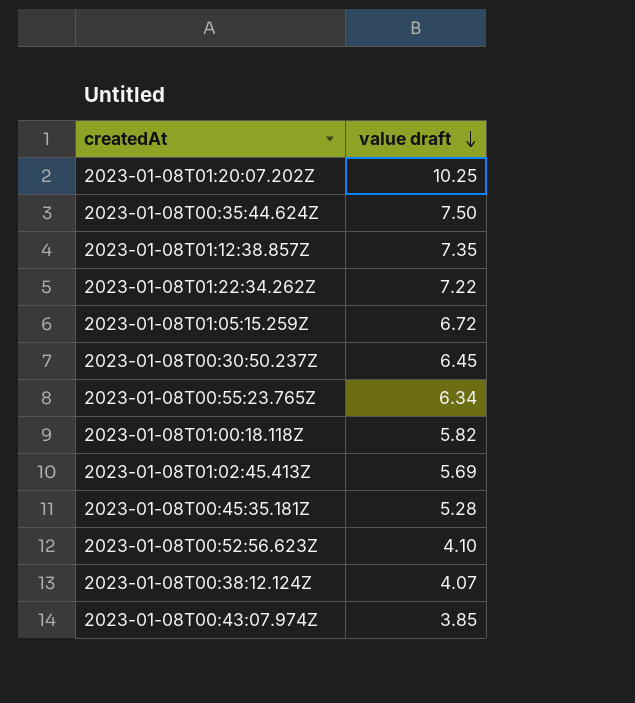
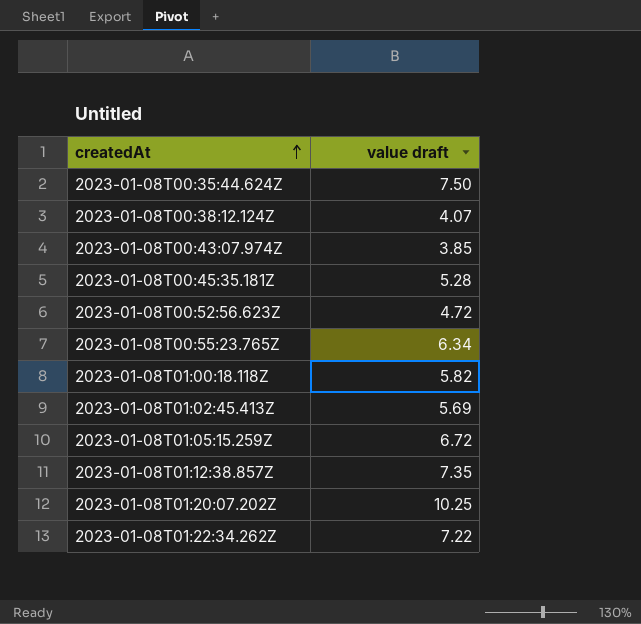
row order: value draft descending -> createdAt ascending
row 2023-01-08T00:30:50.237Z: 6.45 -> none
2023-01-08T00:52:56.623Z | value draft: 4.10 -> 4.72

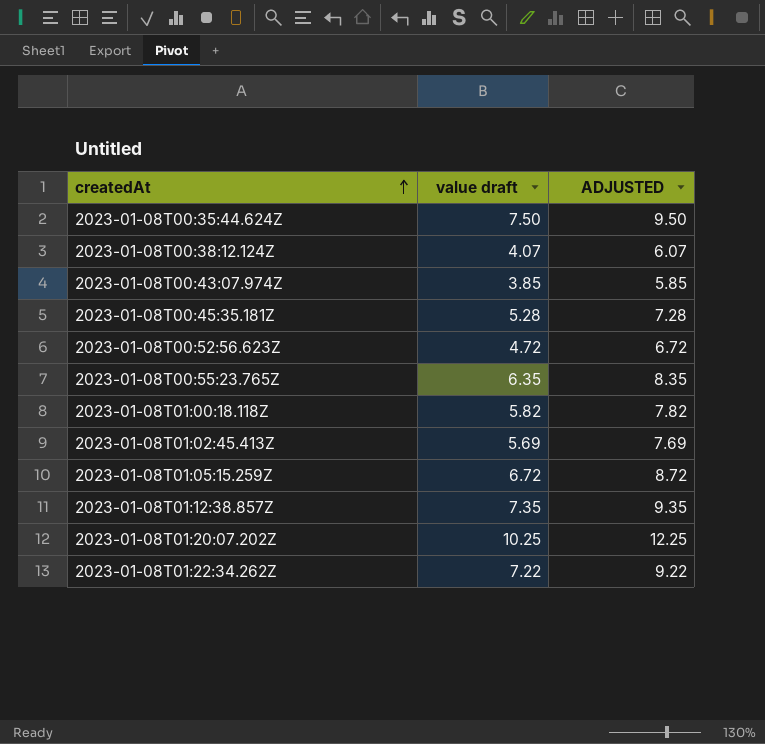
column ADJUSTED | formula: none -> [value draft] + 2
2023-01-08T00:55:23.765Z | value draft: 6.34 -> 6.35

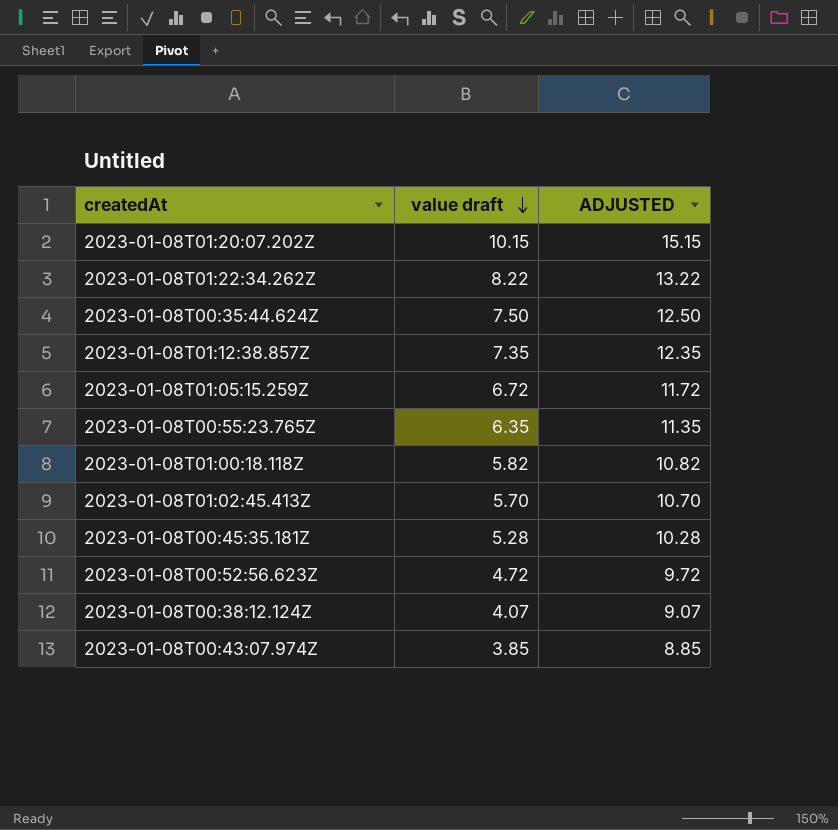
row order: createdAt ascending -> value draft descending
column ADJUSTED | formula: [value draft] + 2 -> [value draft] + 5
2023-01-08T01:20:07.202Z | value draft: 10.25 -> 10.15
2023-01-08T01:22:34.262Z | value draft: 7.22 -> 8.22
2023-01-08T01:02:45.413Z | value draft: 5.69 -> 5.70

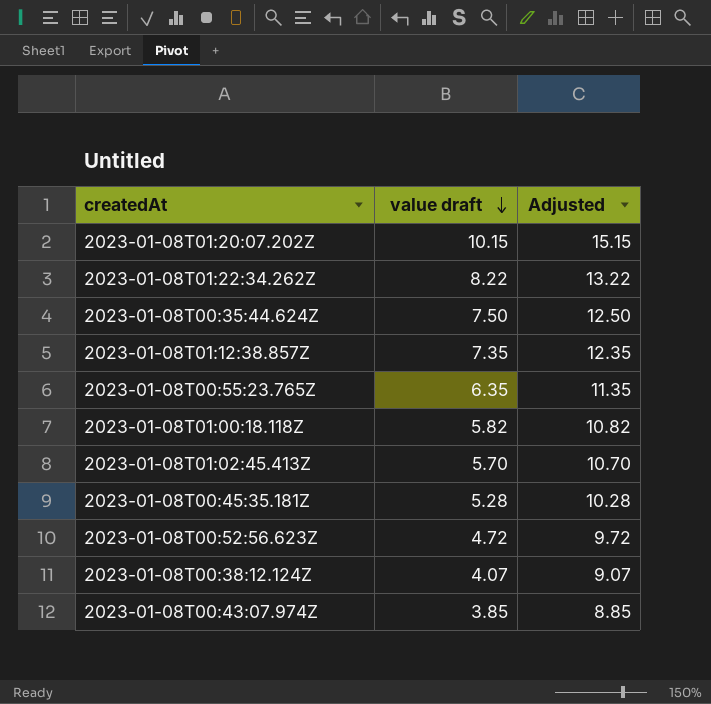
column name: ADJUSTED -> Adjusted
row 2023-01-08T01:05:15.259Z: 6.72 | 11.72 -> none

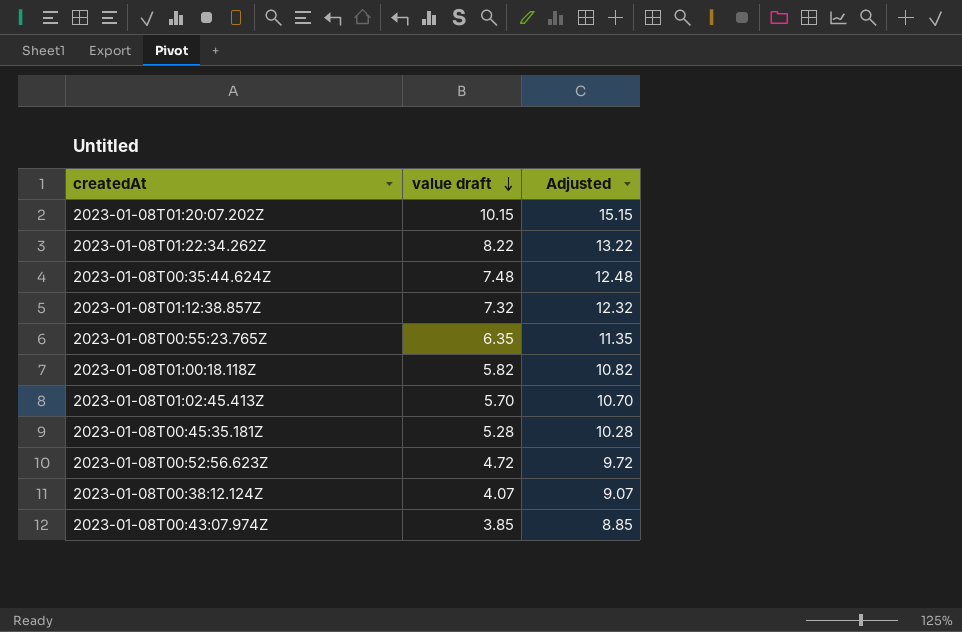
2023-01-08T00:35:44.624Z | value draft: 7.50 -> 7.48
2023-01-08T00:35:44.624Z | Adjusted: 12.50 -> 12.48
2023-01-08T01:12:38.857Z | value draft: 7.35 -> 7.32
2023-01-08T01:12:38.857Z | Adjusted: 12.35 -> 12.32

